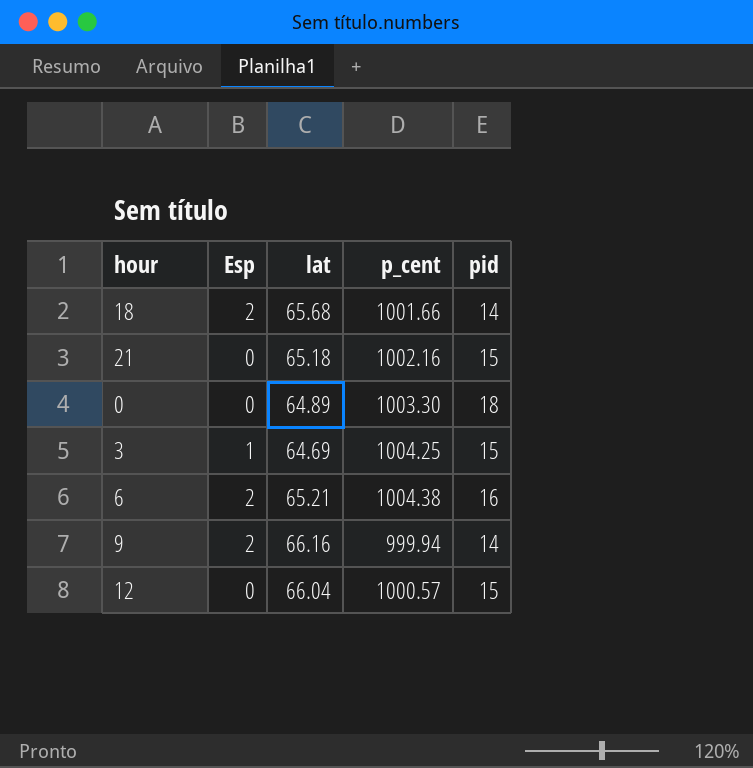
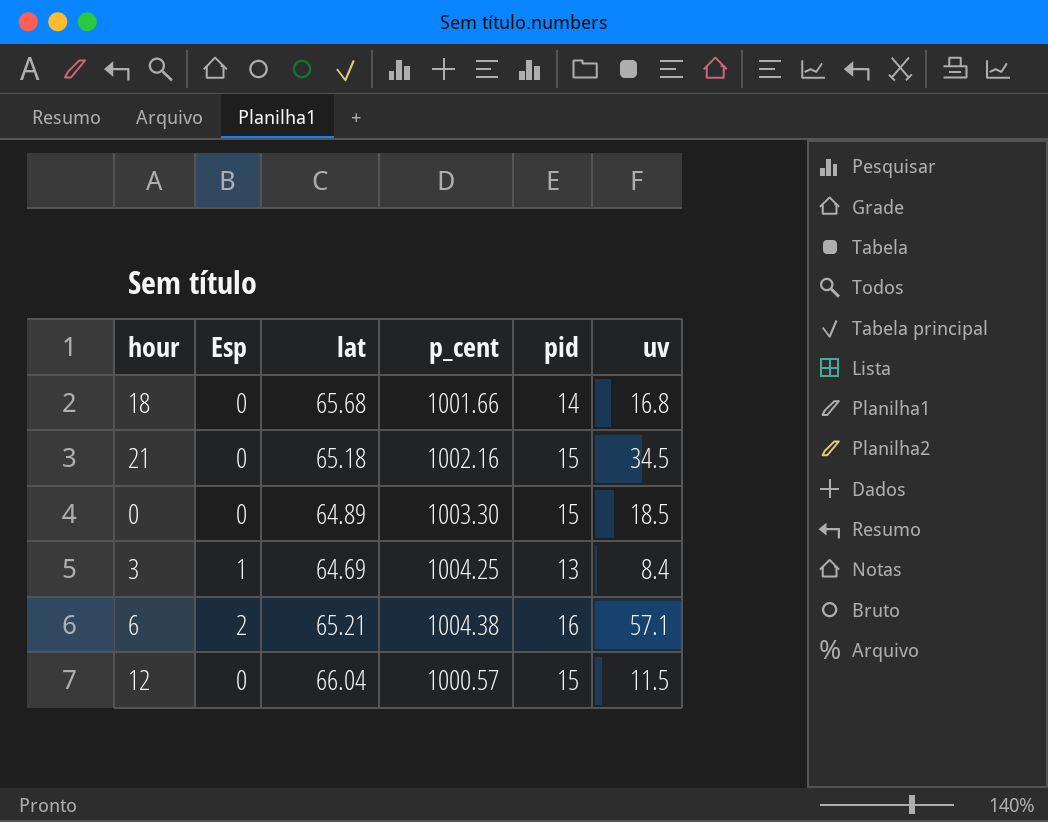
column uv | position: none -> 6
row 9: 2 | 66.16 | 999.94 | 14 -> none
18 | Esp: 2 -> 0
0 | pid: 18 -> 15
3 | pid: 15 -> 13

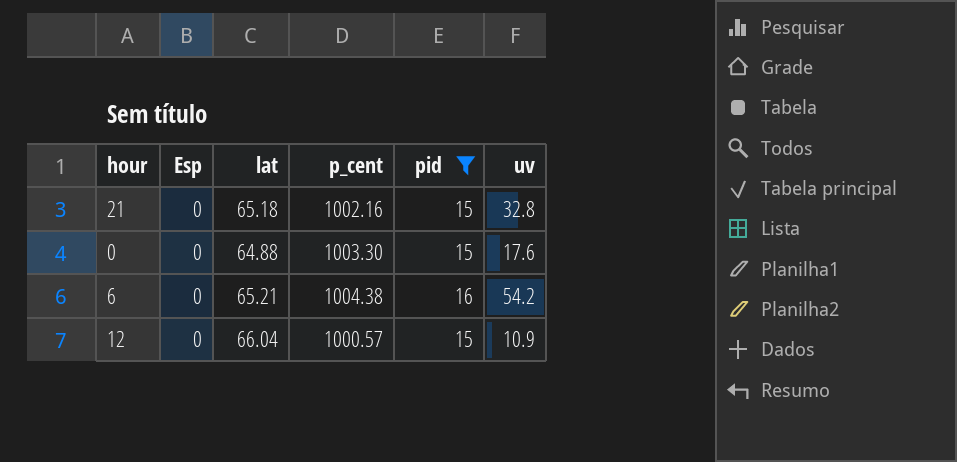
filter: none -> pid >= 15
21 | uv: 34.5 -> 32.8
0 | lat: 64.89 -> 64.88
0 | uv: 18.5 -> 17.6
6 | Esp: 2 -> 0
6 | uv: 57.1 -> 54.2
12 | uv: 11.5 -> 10.9

